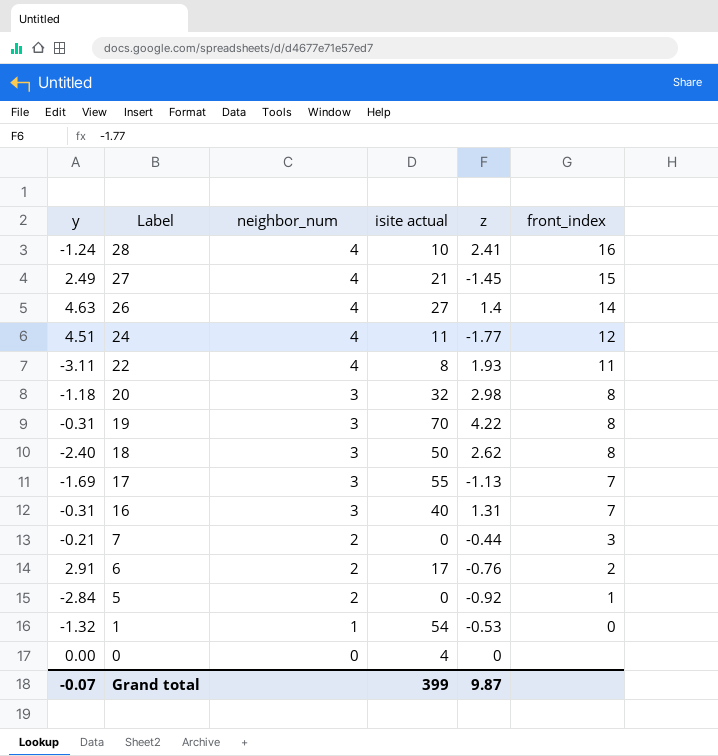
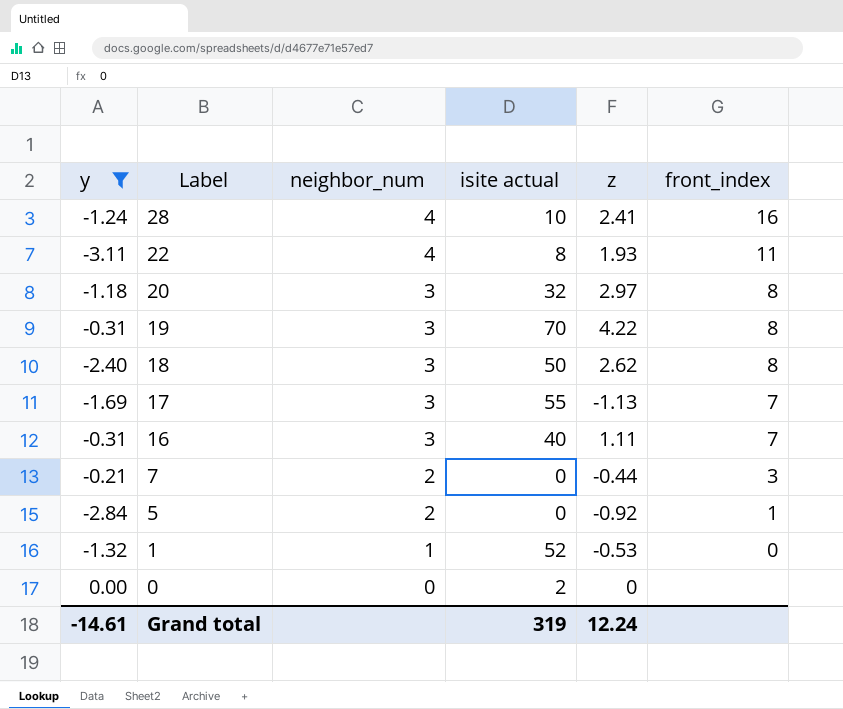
filter: none -> y <= 0.00
20 | z: 2.98 -> 2.97
16 | z: 1.31 -> 1.11
1 | isite actual: 54 -> 52
0 | isite actual: 4 -> 2
Grand total | y: -0.07 -> -14.61
Grand total | isite actual: 399 -> 319
Grand total | z: 9.87 -> 12.24

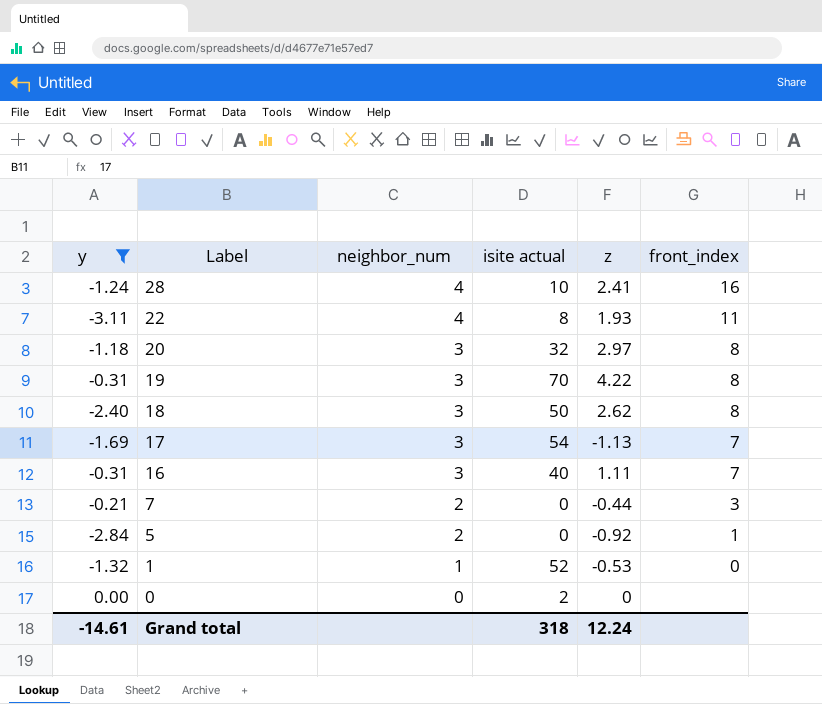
17 | isite actual: 55 -> 54
Grand total | isite actual: 319 -> 318

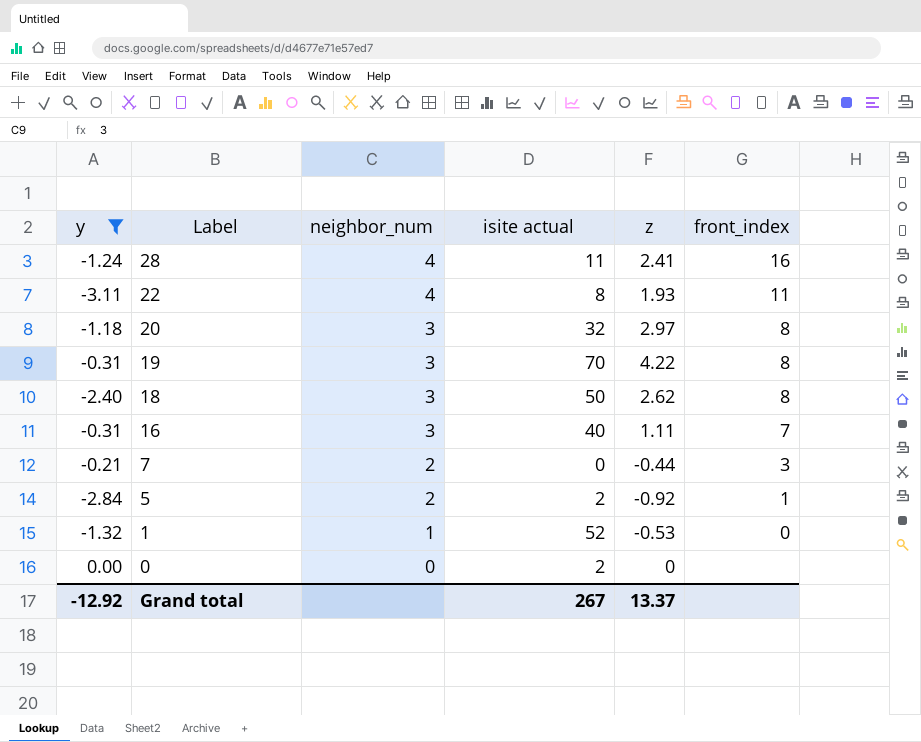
row 17: -1.69 | 3 | 54 | -1.13 | 7 -> none
28 | isite actual: 10 -> 11
5 | isite actual: 0 -> 2
Grand total | y: -14.61 -> -12.92
Grand total | isite actual: 318 -> 267
Grand total | z: 12.24 -> 13.37

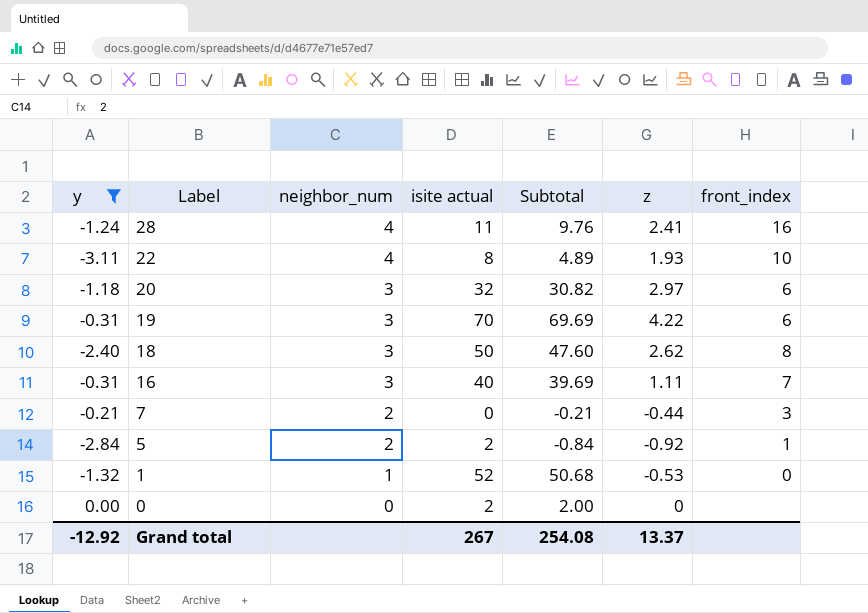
column Subtotal | formula: none -> [y] + [isite actual]
22 | front_index: 11 -> 10
20 | front_index: 8 -> 6
19 | front_index: 8 -> 6

